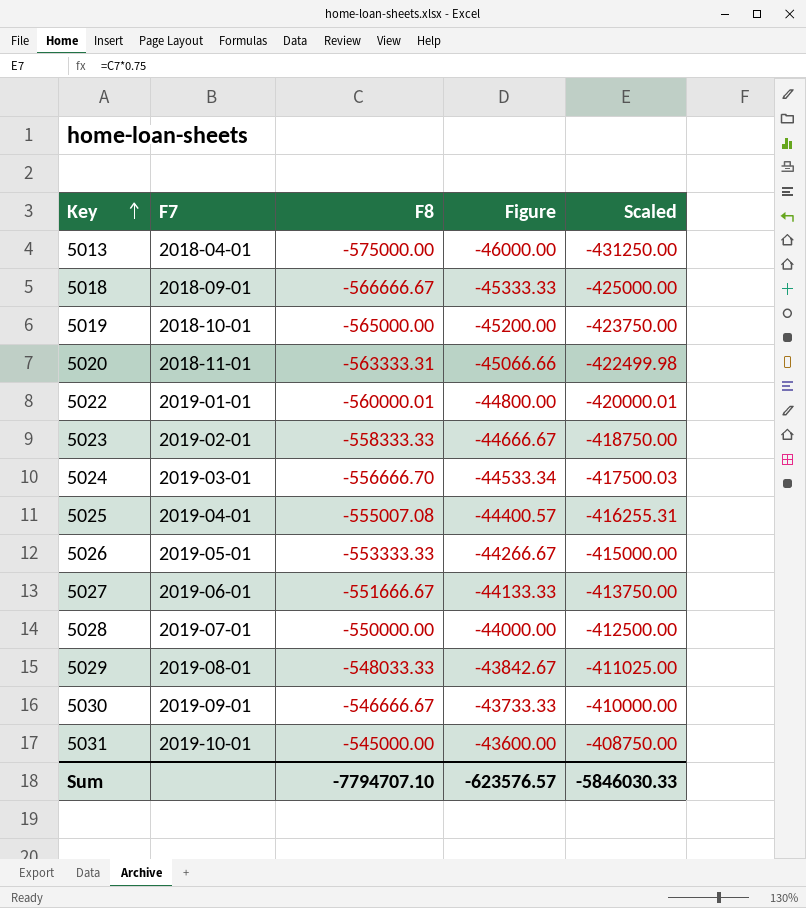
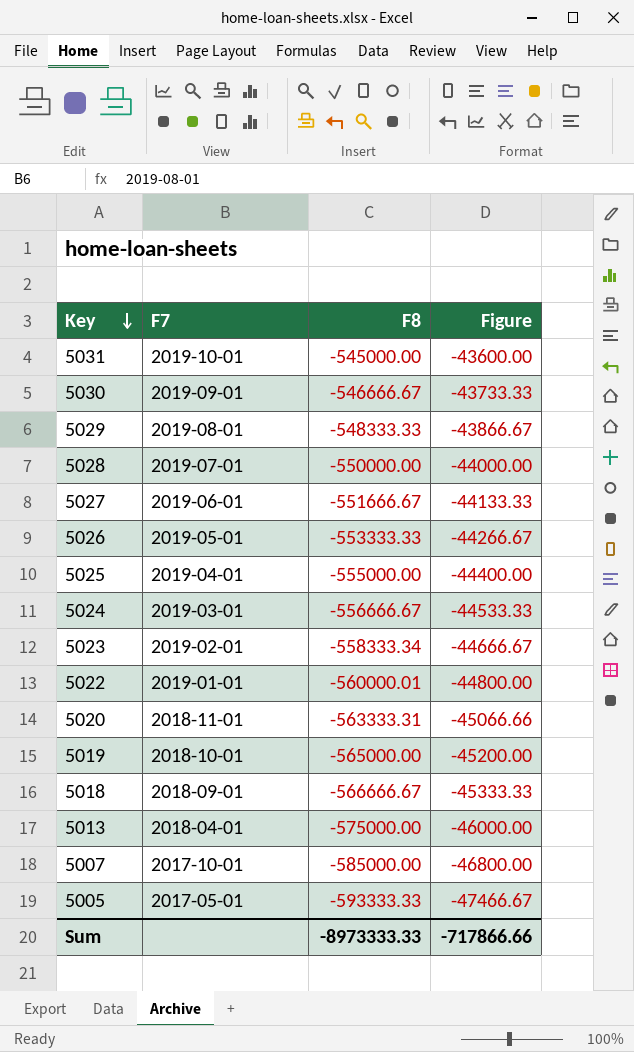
row order: Key ascending -> Key descending
column Scaled | formula: [F8] * 0.75 -> none
5029 | F8: -548033.33 -> -548333.33
5029 | Figure: -43842.67 -> -43866.67
5025 | F8: -555007.08 -> -555000.00
5025 | Figure: -44400.57 -> -44400.00
5024 | F8: -556666.70 -> -556666.67
5024 | Figure: -44533.34 -> -44533.33
5023 | F8: -558333.33 -> -558333.34
row 5007: none -> 2017-10-01 | -585000.00 | -46800.00
row 5005: none -> 2017-05-01 | -593333.33 | -47466.67
Sum | F8: -7794707.10 -> -8973333.33
Sum | Figure: -623576.57 -> -717866.66

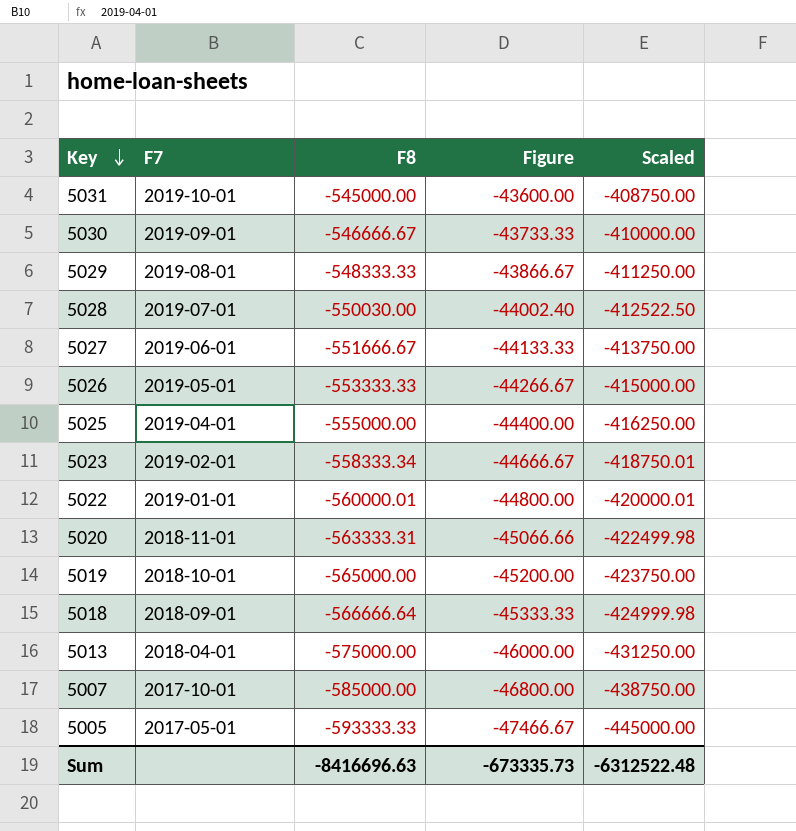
column Scaled | formula: none -> [F8] * 0.75
row 5024: 2019-03-01 | -556666.67 | -44533.33 -> none
5028 | F8: -550000.00 -> -550030.00
5028 | Figure: -44000.00 -> -44002.40
5018 | F8: -566666.67 -> -566666.64
Sum | F8: -8973333.33 -> -8416696.63
Sum | Figure: -717866.66 -> -673335.73

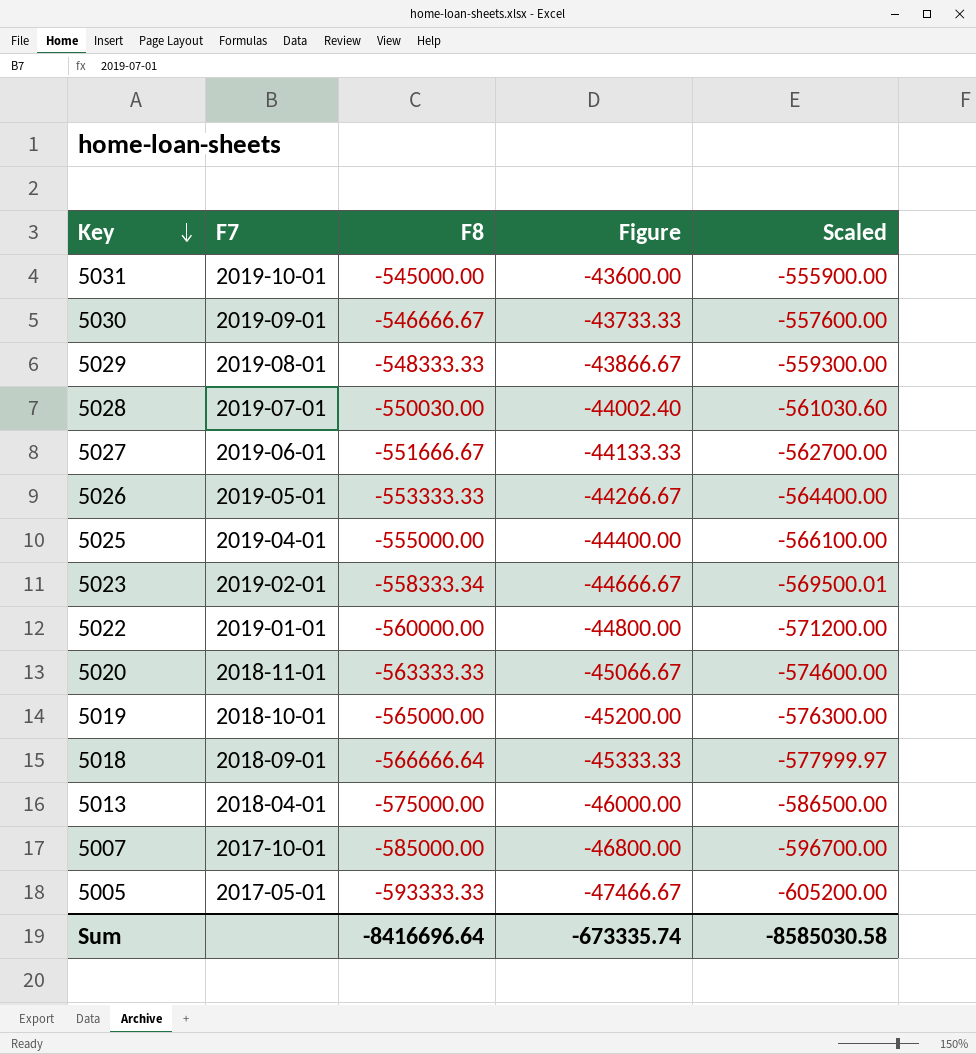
column Scaled | formula: [F8] * 0.75 -> [F8] * 1.02
5022 | F8: -560000.01 -> -560000.00
5020 | F8: -563333.31 -> -563333.33
5020 | Figure: -45066.66 -> -45066.67
Sum | F8: -8416696.63 -> -8416696.64
Sum | Figure: -673335.73 -> -673335.74
Sum | Scaled: -6312522.48 -> -8585030.58

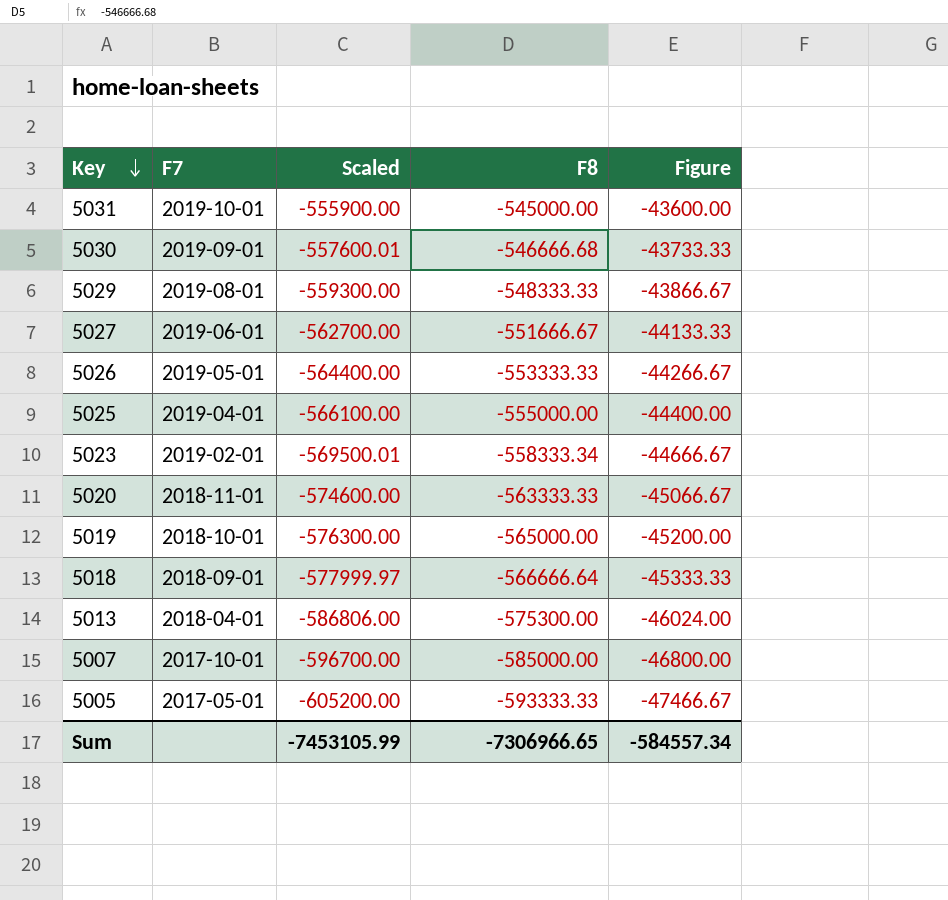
column Scaled | position: 5 -> 3
row 5028: 2019-07-01 | -550030.00 | -44002.40 | -561030.60 -> none
row 5022: 2019-01-01 | -560000.00 | -44800.00 | -571200.00 -> none
5030 | Scaled: -557600.00 -> -557600.01
5030 | F8: -546666.67 -> -546666.68
5013 | Scaled: -586500.00 -> -586806.00
5013 | F8: -575000.00 -> -575300.00
5013 | Figure: -46000.00 -> -46024.00
Sum | Scaled: -8585030.58 -> -7453105.99
Sum | F8: -8416696.64 -> -7306966.65
Sum | Figure: -673335.74 -> -584557.34

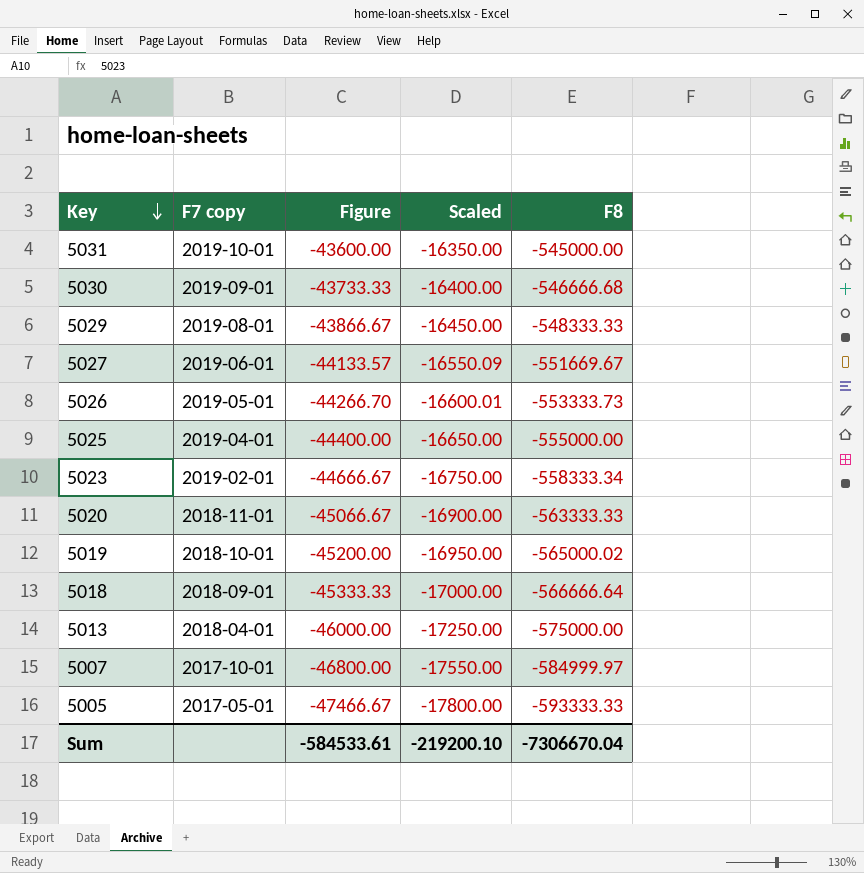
column name: F7 -> F7 copy
column Figure | position: 5 -> 3
column Scaled | formula: [F8] * 1.02 -> [F8] * 0.03
5027 | Figure: -44133.33 -> -44133.57
5027 | F8: -551666.67 -> -551669.67
5026 | Figure: -44266.67 -> -44266.70
5026 | F8: -553333.33 -> -553333.73
5019 | F8: -565000.00 -> -565000.02
5013 | Figure: -46024.00 -> -46000.00
5013 | F8: -575300.00 -> -575000.00
5007 | F8: -585000.00 -> -584999.97
Sum | Figure: -584557.34 -> -584533.61
Sum | Scaled: -7453105.99 -> -219200.10
Sum | F8: -7306966.65 -> -7306670.04

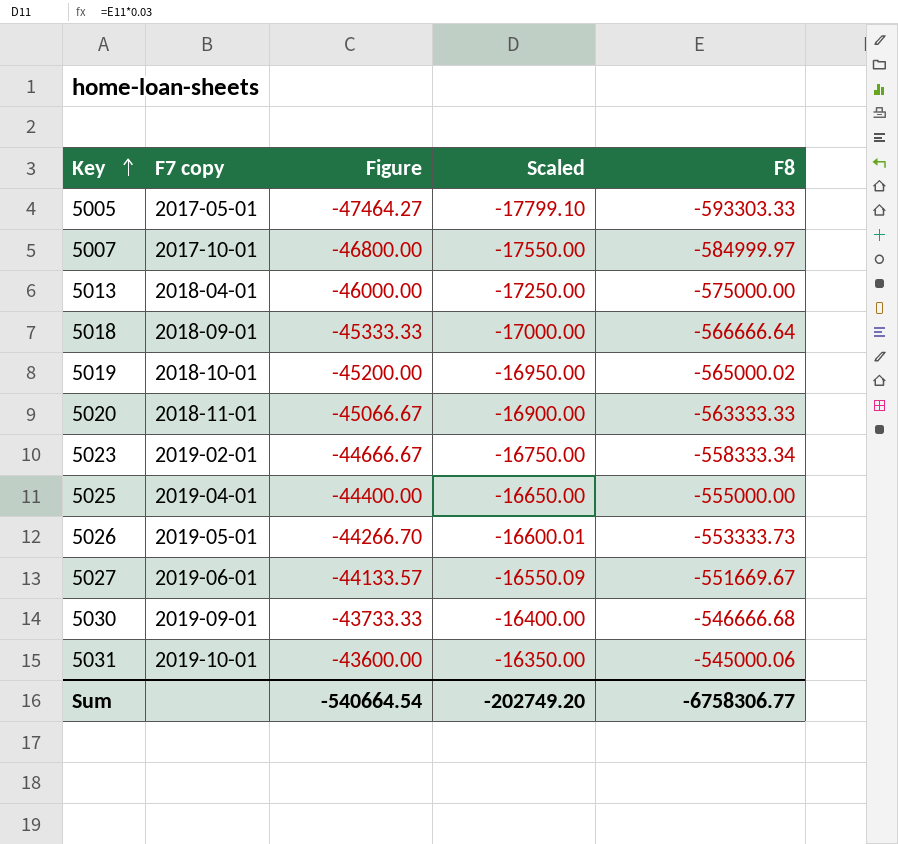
row order: Key descending -> Key ascending
row 5029: 2019-08-01 | -43866.67 | -16450.00 | -548333.33 -> none
5005 | Figure: -47466.67 -> -47464.27
5005 | Scaled: -17800.00 -> -17799.10
5005 | F8: -593333.33 -> -593303.33
5031 | F8: -545000.00 -> -545000.06
Sum | Figure: -584533.61 -> -540664.54
Sum | Scaled: -219200.10 -> -202749.20
Sum | F8: -7306670.04 -> -6758306.77

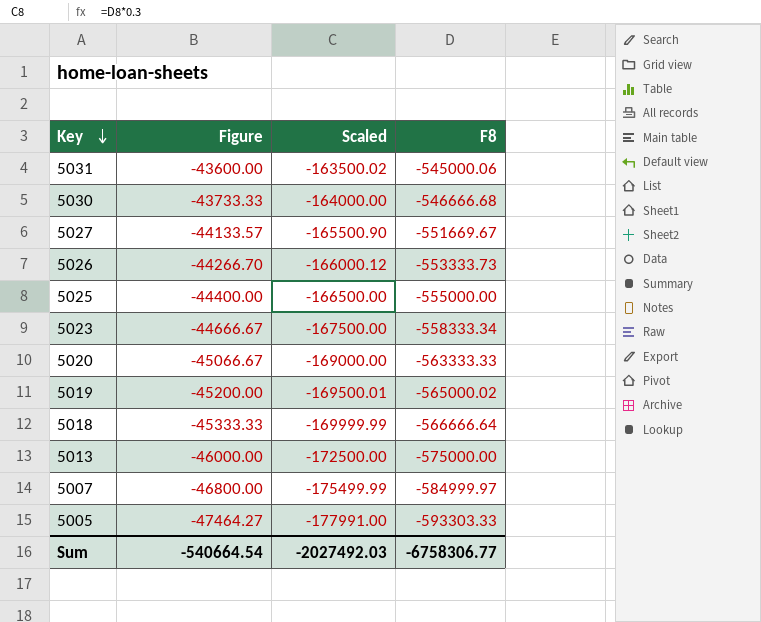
row order: Key ascending -> Key descending
column F7 copy | position: 2 -> none
column Scaled | formula: [F8] * 0.03 -> [F8] * 0.3
Sum | Scaled: -202749.20 -> -2027492.03

